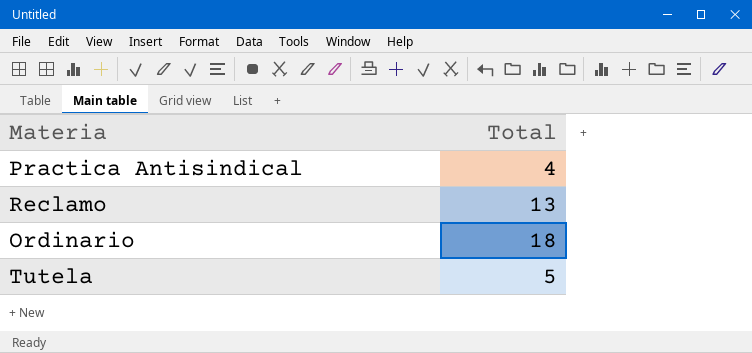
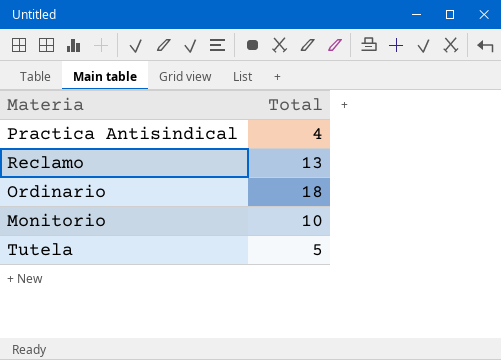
row Monitorio: none -> 10

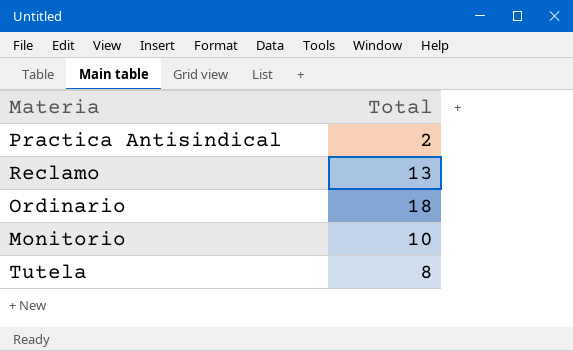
Practica Antisindical | Total: 4 -> 2
Tutela | Total: 5 -> 8

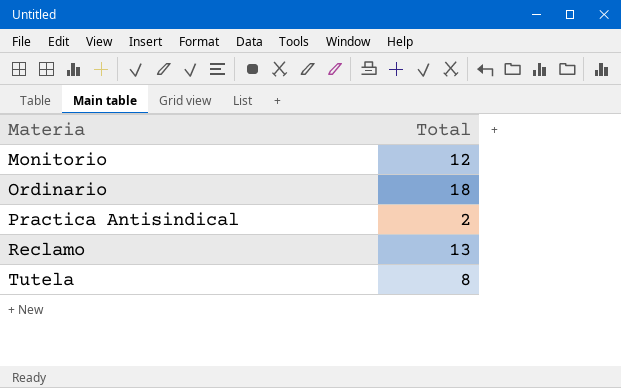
row order: none -> Materia ascending
Monitorio | Total: 10 -> 12

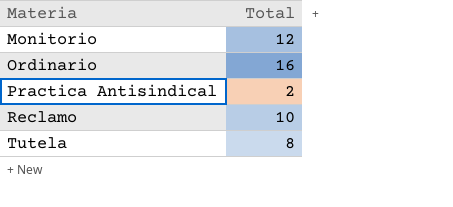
Ordinario | Total: 18 -> 16
Reclamo | Total: 13 -> 10

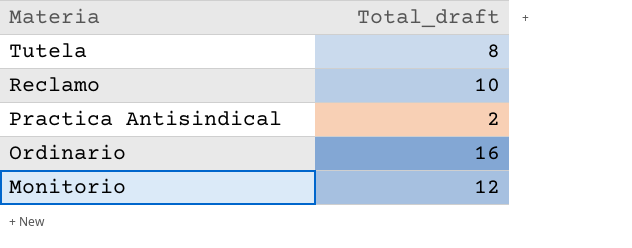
row order: Materia ascending -> Materia descending
column name: Total -> Total_draft

